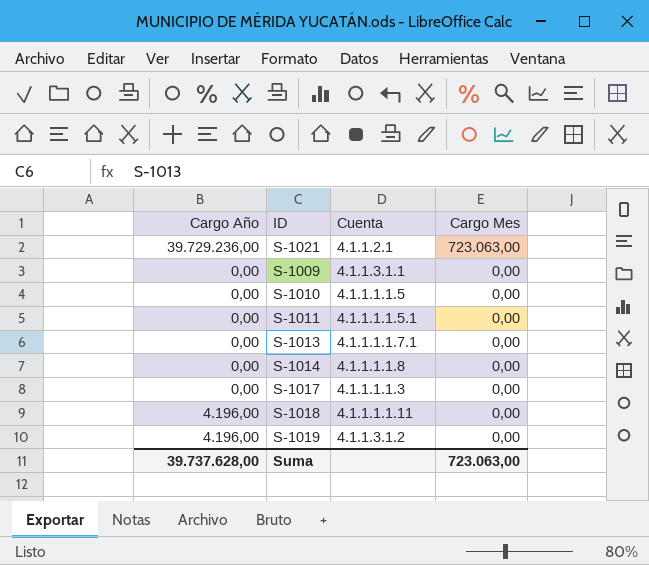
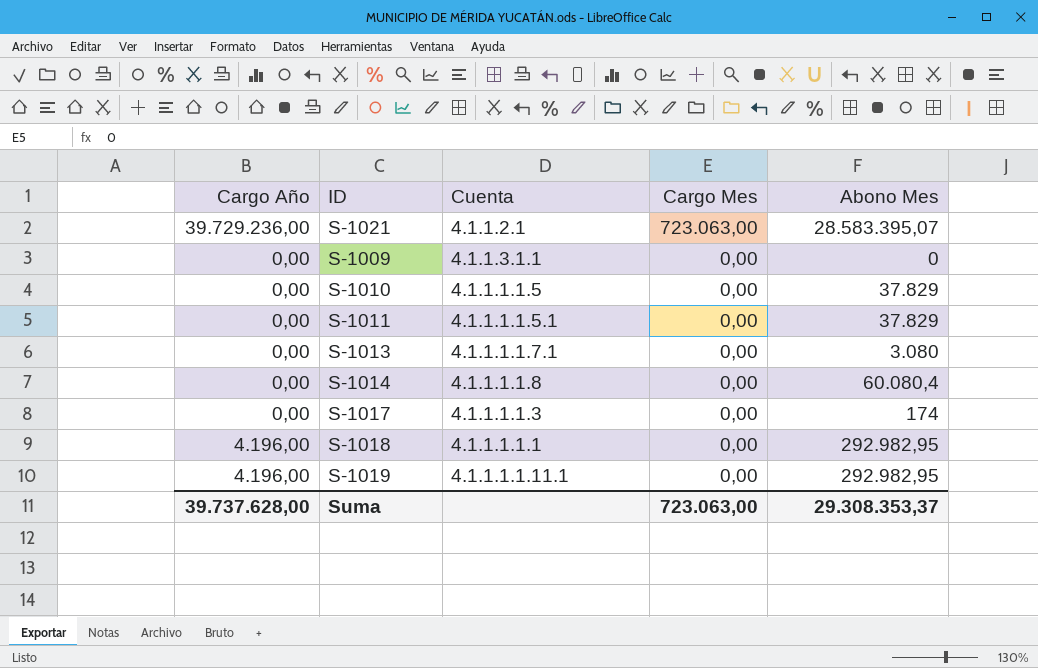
column Abono Mes | position: none -> 5
S-1018 | Cuenta: 4.1.1.1.1.11 -> 4.1.1.1.1.1
S-1019 | Cuenta: 4.1.1.3.1.2 -> 4.1.1.1.1.11.1

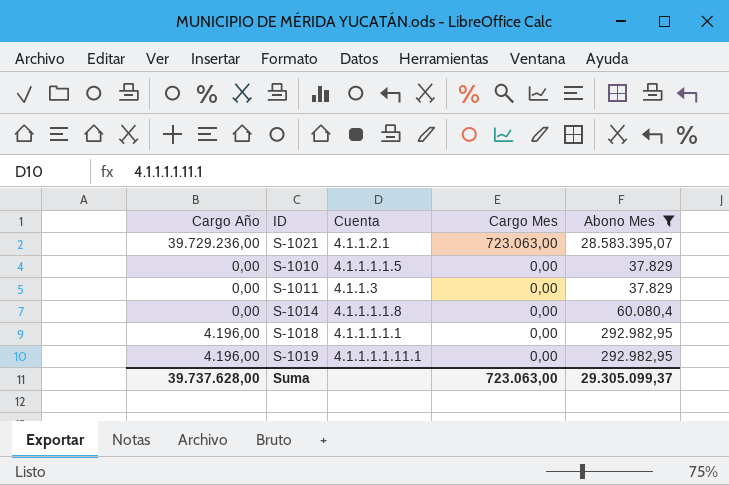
filter: none -> Abono Mes >= 37.829
S-1011 | Cuenta: 4.1.1.1.1.5.1 -> 4.1.1.3
Suma | Abono Mes: 29.308.353,37 -> 29.305.099,37

